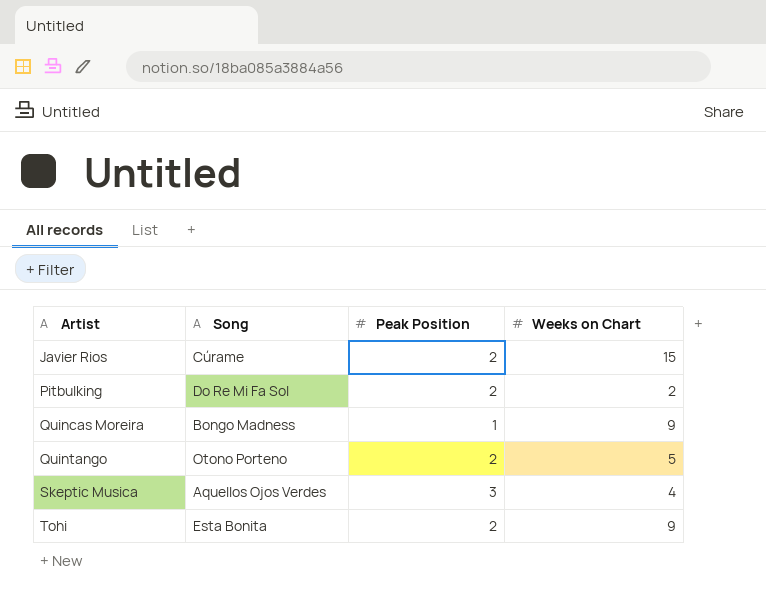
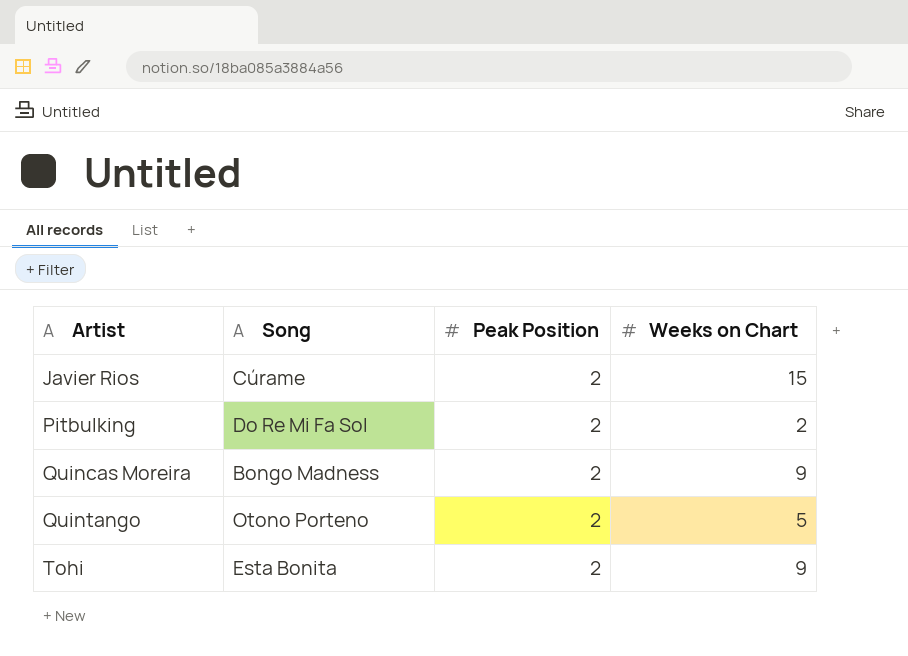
row Skeptic Musica: Aquellos Ojos Verdes | 3 | 4 -> none
Quincas Moreira | Peak Position: 1 -> 2

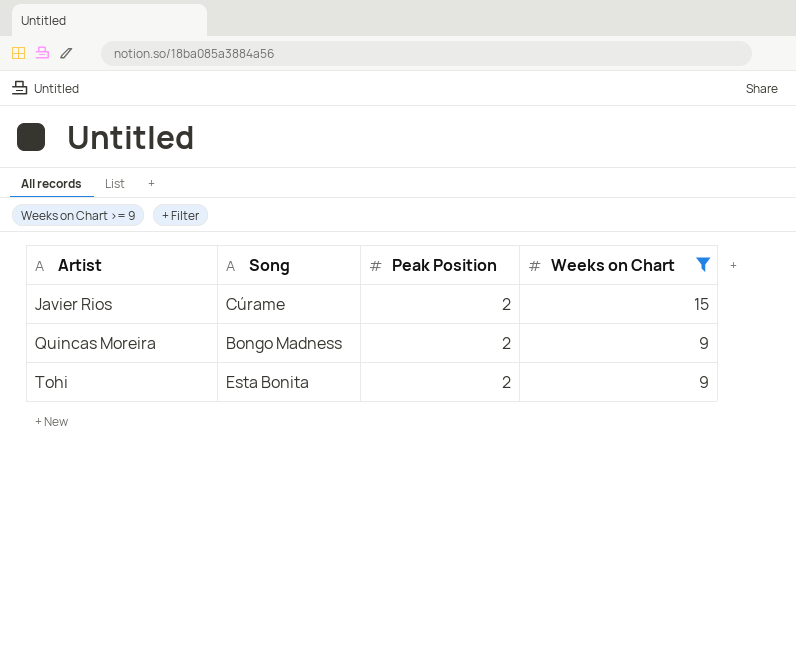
filter: none -> Weeks on Chart >= 9

